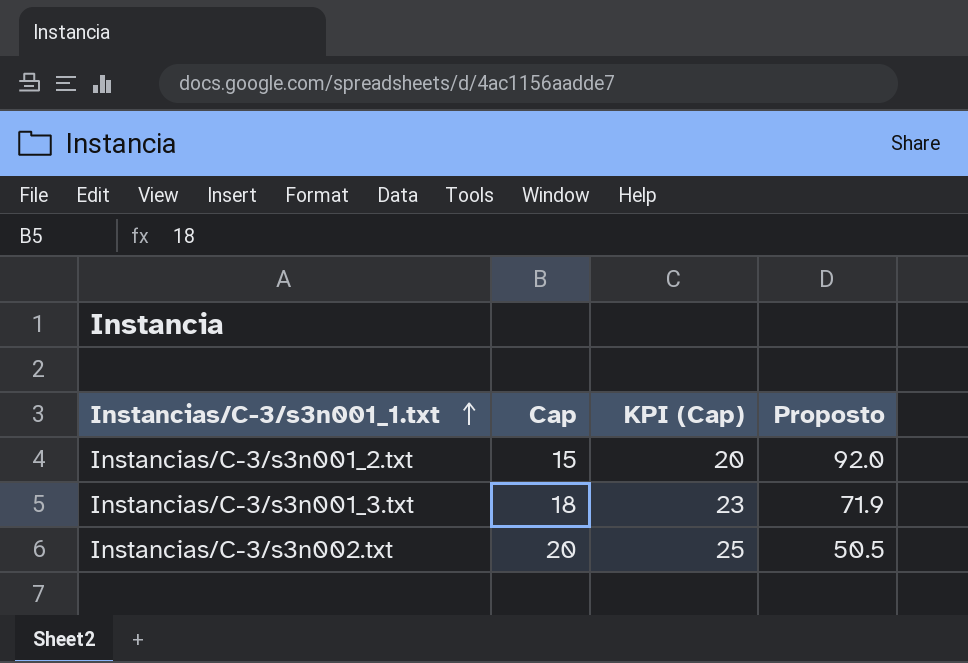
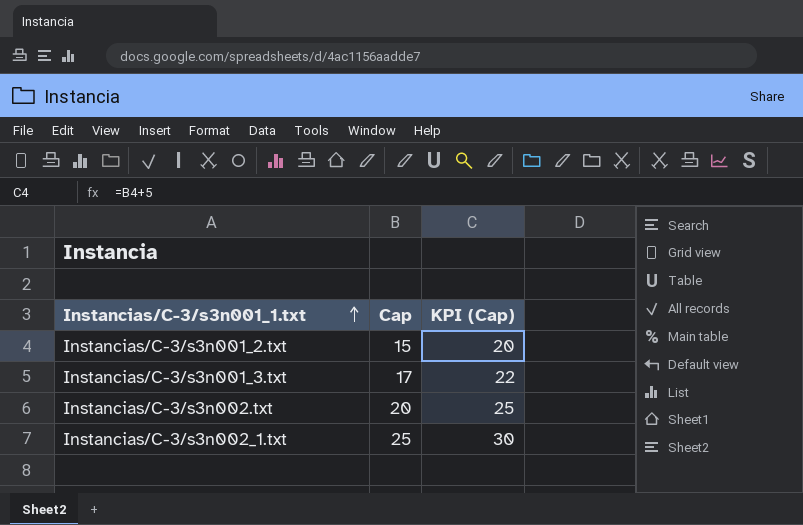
column Proposto | position: 4 -> none
Instancias/C-3/s3n001_3.txt | Cap: 18 -> 17
Instancias/C-3/s3n001_3.txt | KPI (Cap): 23 -> 22
row Instancias/C-3/s3n002_1.txt: none -> 25 | 30

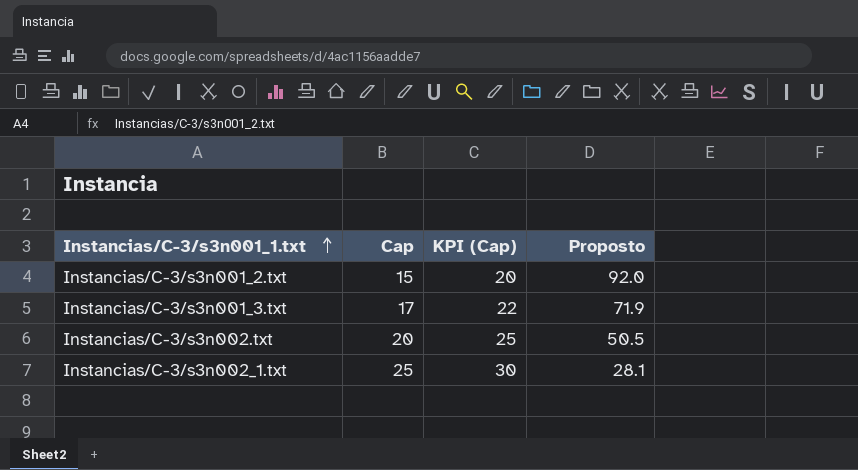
column Proposto | position: none -> 4

